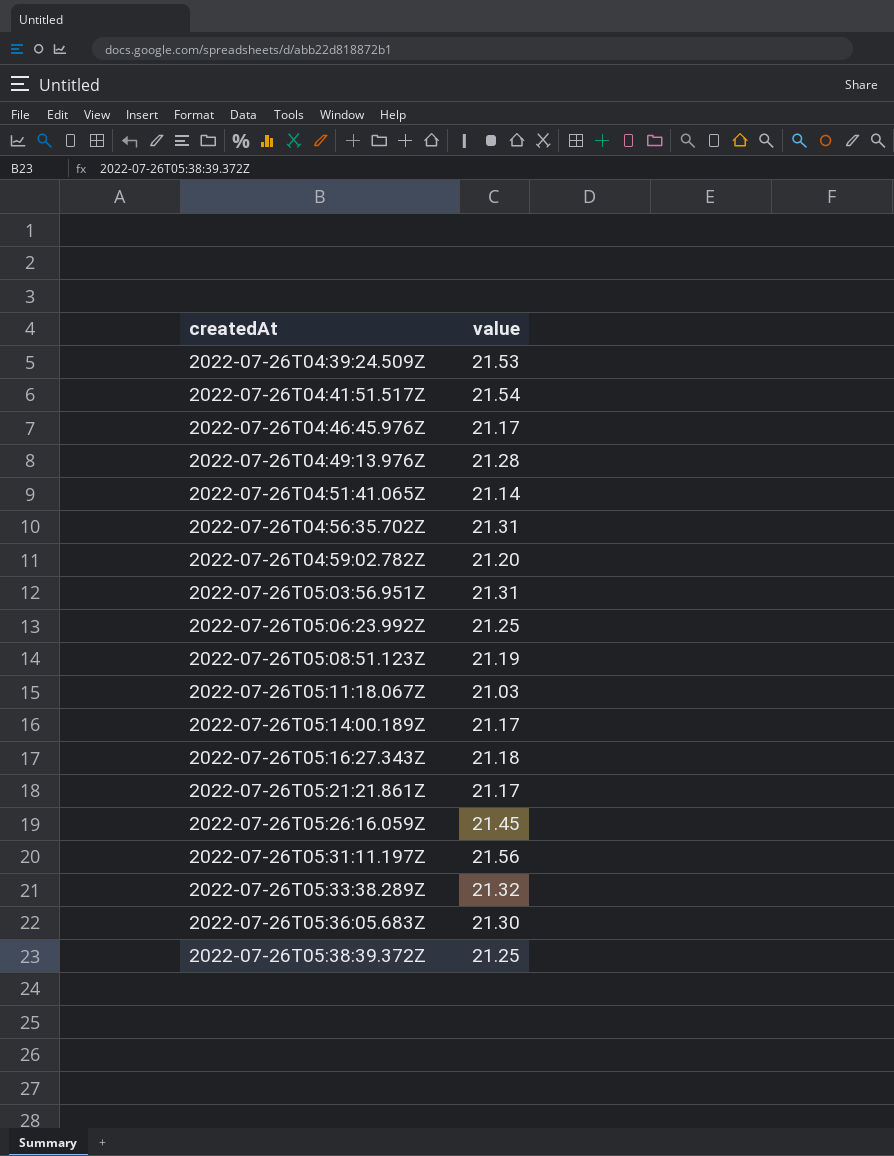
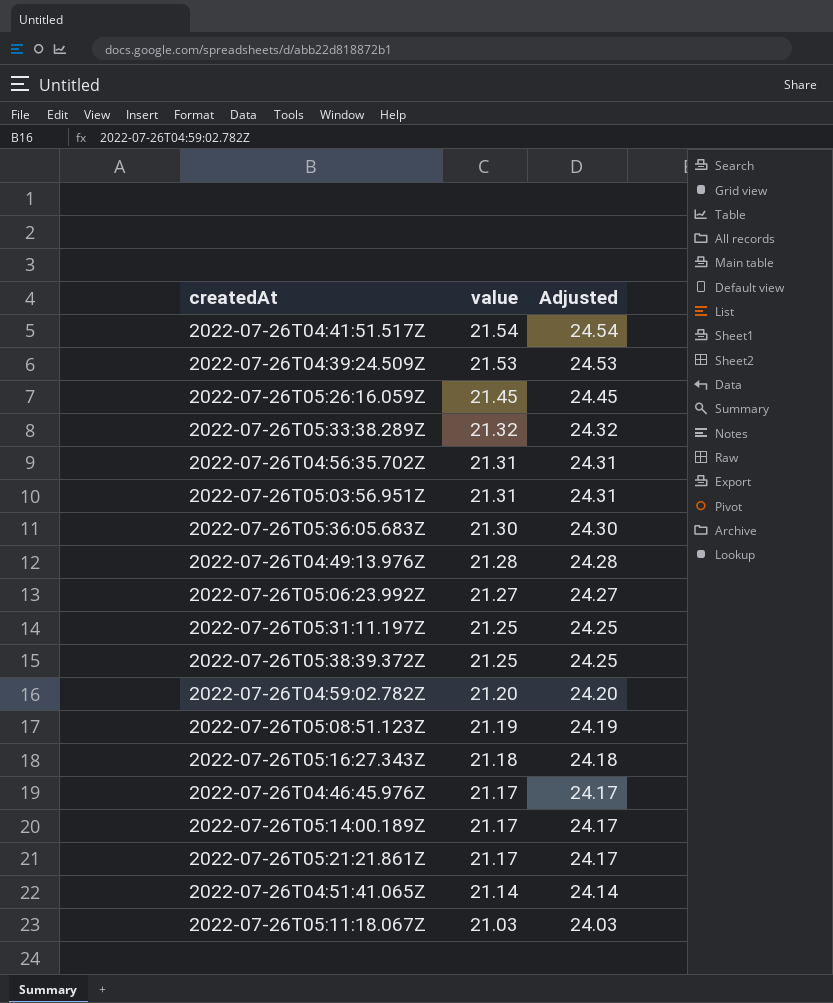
row order: createdAt ascending -> value descending
column Adjusted | formula: none -> [value] + 3
2022-07-26T05:06:23.992Z | value: 21.25 -> 21.27
2022-07-26T05:31:11.197Z | value: 21.56 -> 21.25

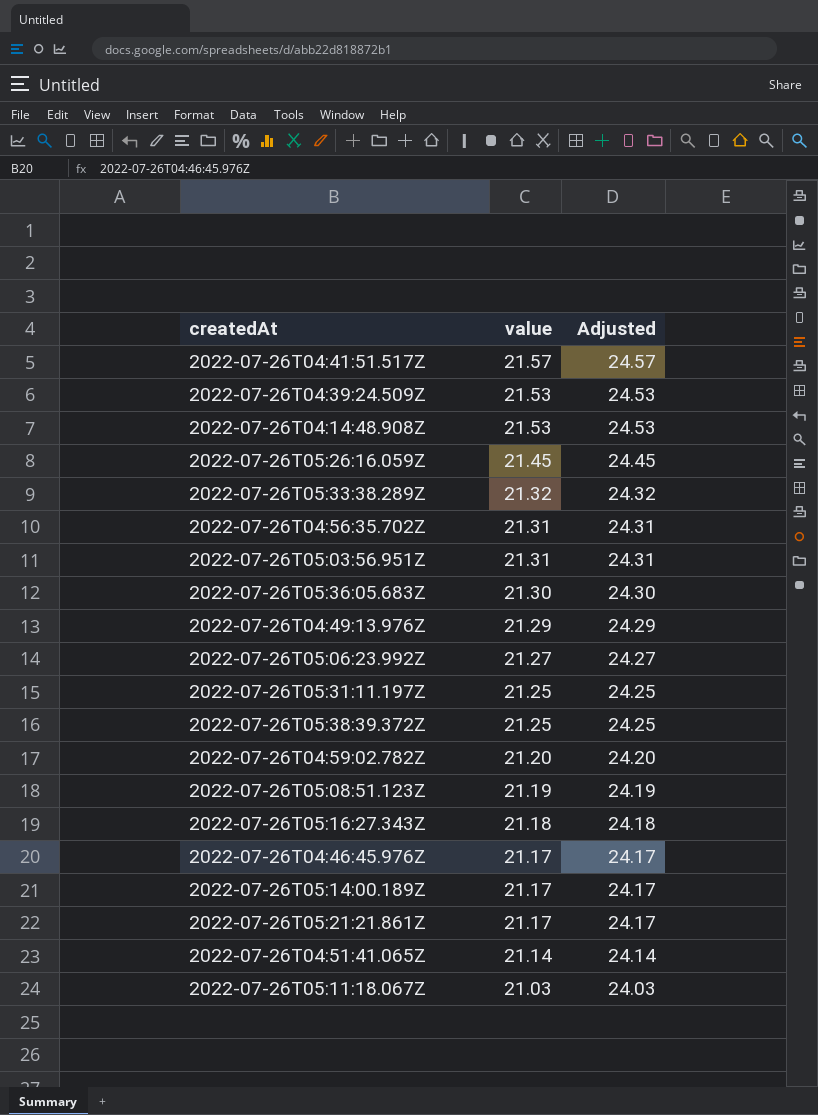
2022-07-26T04:41:51.517Z | value: 21.54 -> 21.57
2022-07-26T04:41:51.517Z | Adjusted: 24.54 -> 24.57
row 2022-07-26T04:14:48.908Z: none -> 21.53 | 24.53
2022-07-26T04:49:13.976Z | value: 21.28 -> 21.29
2022-07-26T04:49:13.976Z | Adjusted: 24.28 -> 24.29

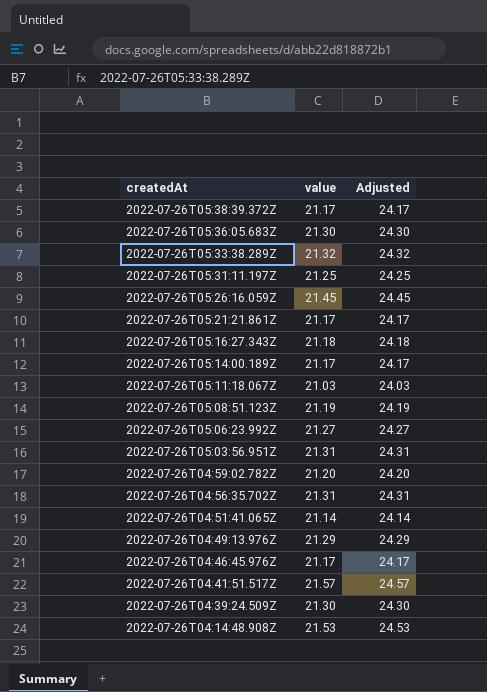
row order: value descending -> createdAt descending
2022-07-26T05:38:39.372Z | value: 21.25 -> 21.17
2022-07-26T05:38:39.372Z | Adjusted: 24.25 -> 24.17
2022-07-26T04:39:24.509Z | value: 21.53 -> 21.30
2022-07-26T04:39:24.509Z | Adjusted: 24.53 -> 24.30

